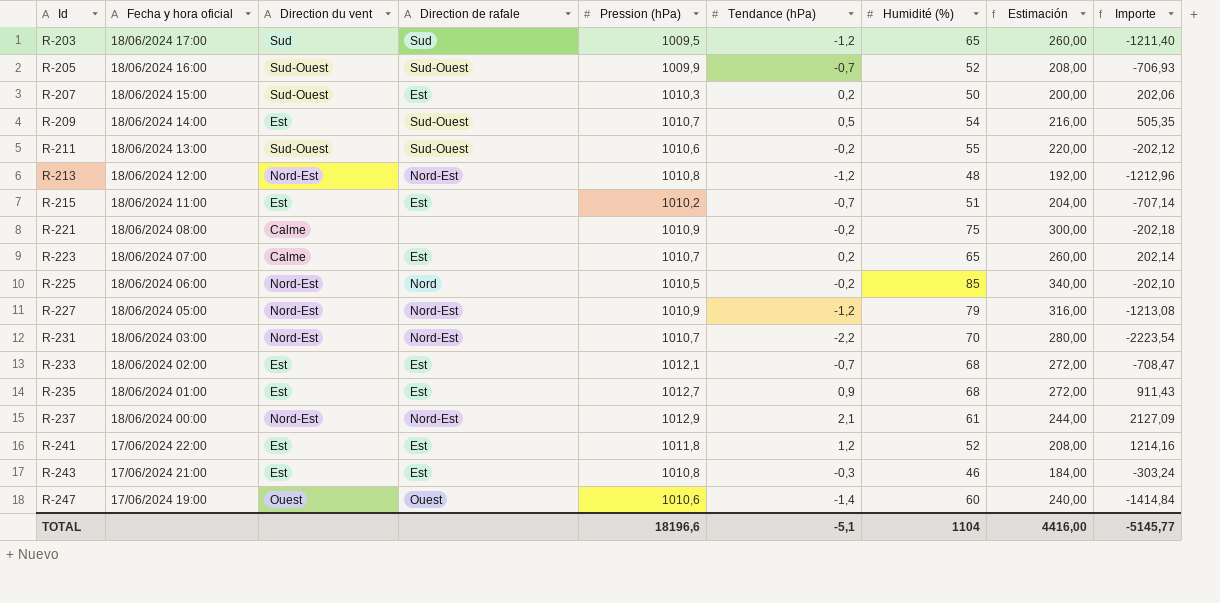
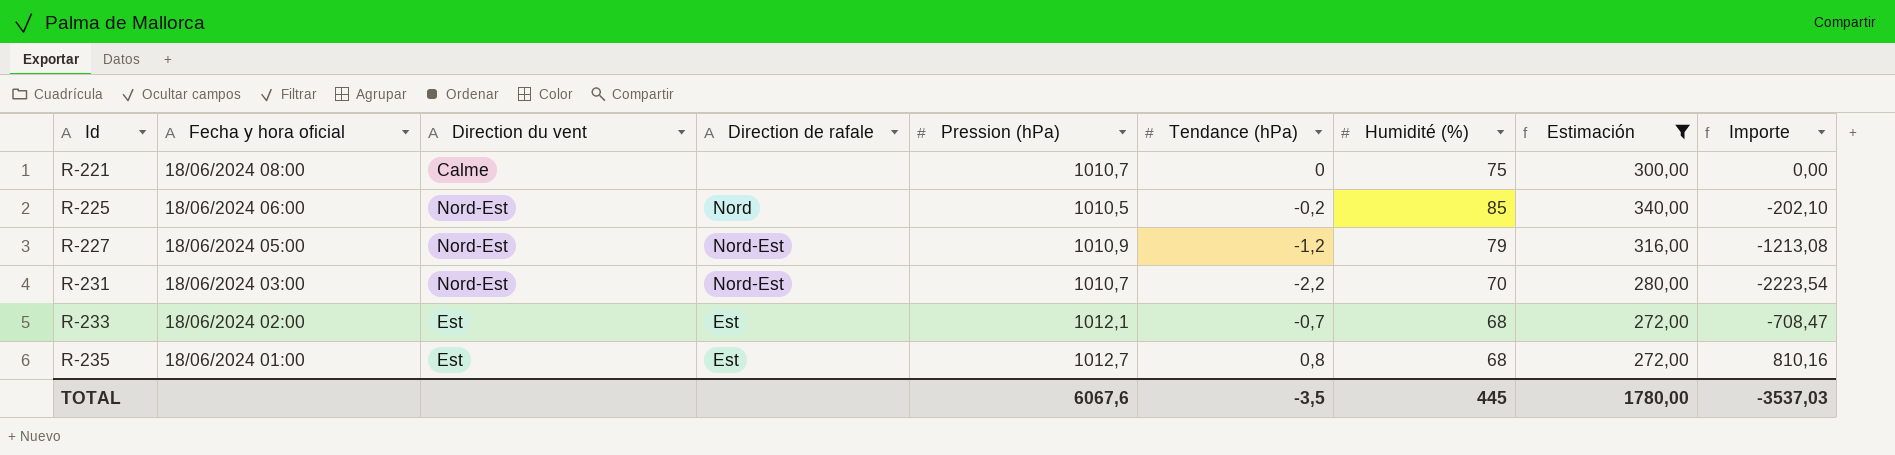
filter: none -> Estimación >= 272,00
R-221 | Pression (hPa): 1010,9 -> 1010,7
R-221 | Tendance (hPa): -0,2 -> 0
R-221 | Importe: -202,18 -> 0,00
R-235 | Tendance (hPa): 0,9 -> 0,8
R-235 | Importe: 911,43 -> 810,16
TOTAL | Pression (hPa): 18196,6 -> 6067,6
TOTAL | Tendance (hPa): -5,1 -> -3,5
TOTAL | Humidité (%): 1104 -> 445
TOTAL | Estimación: 4416,00 -> 1780,00
TOTAL | Importe: -5145,77 -> -3537,03

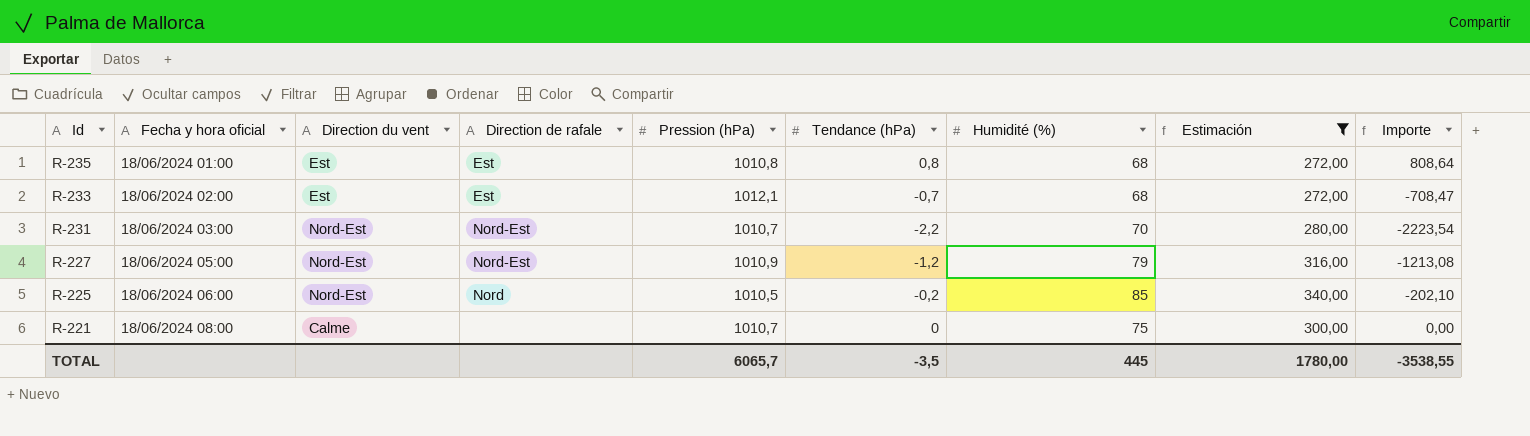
row order: Id ascending -> Id descending
R-235 | Pression (hPa): 1012,7 -> 1010,8
R-235 | Importe: 810,16 -> 808,64
TOTAL | Pression (hPa): 6067,6 -> 6065,7
TOTAL | Importe: -3537,03 -> -3538,55

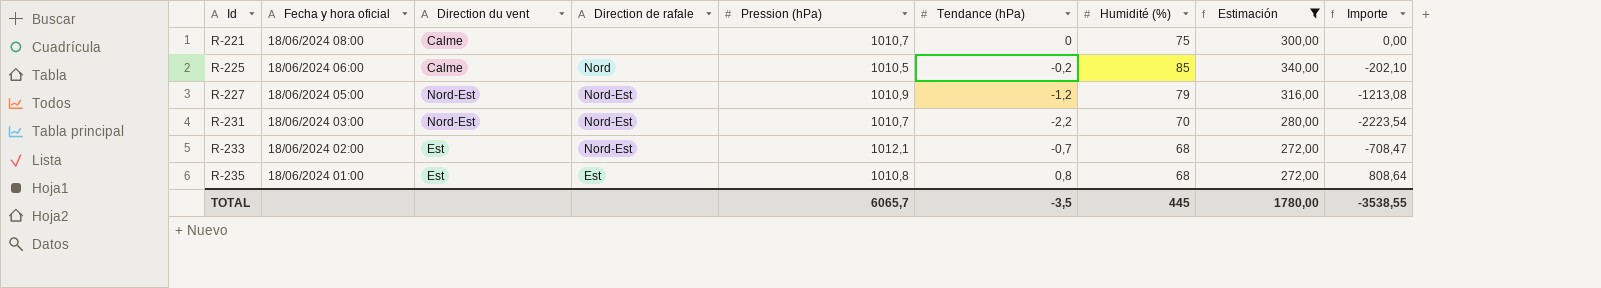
row order: Id descending -> Id ascending
R-225 | Direction du vent: Nord-Est -> Calme
R-233 | Direction de rafale: Est -> Nord-Est

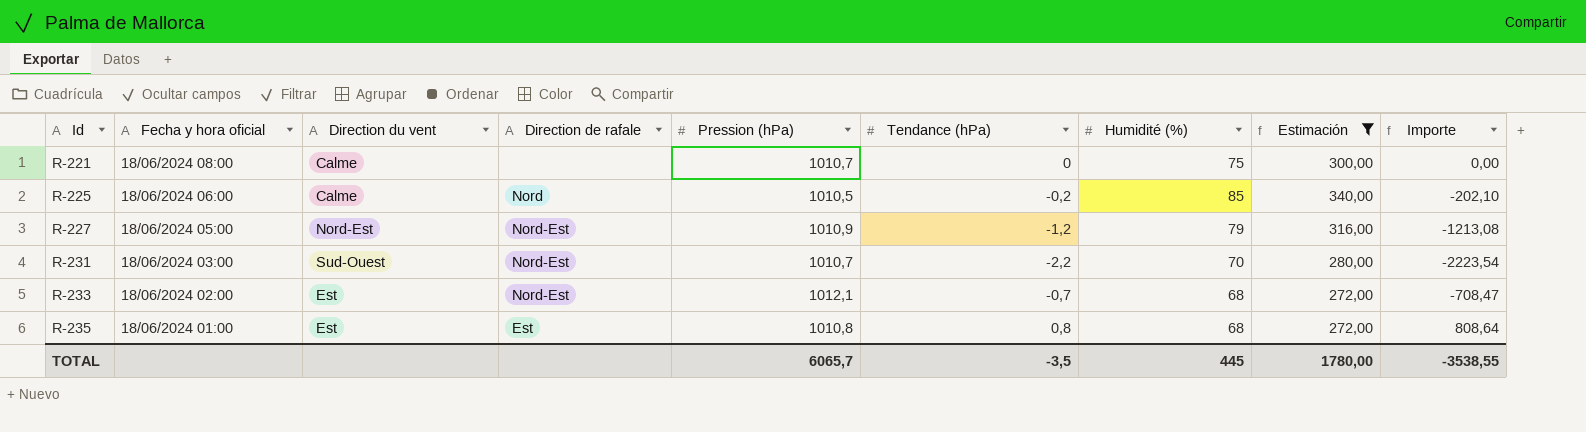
R-231 | Direction du vent: Nord-Est -> Sud-Ouest

